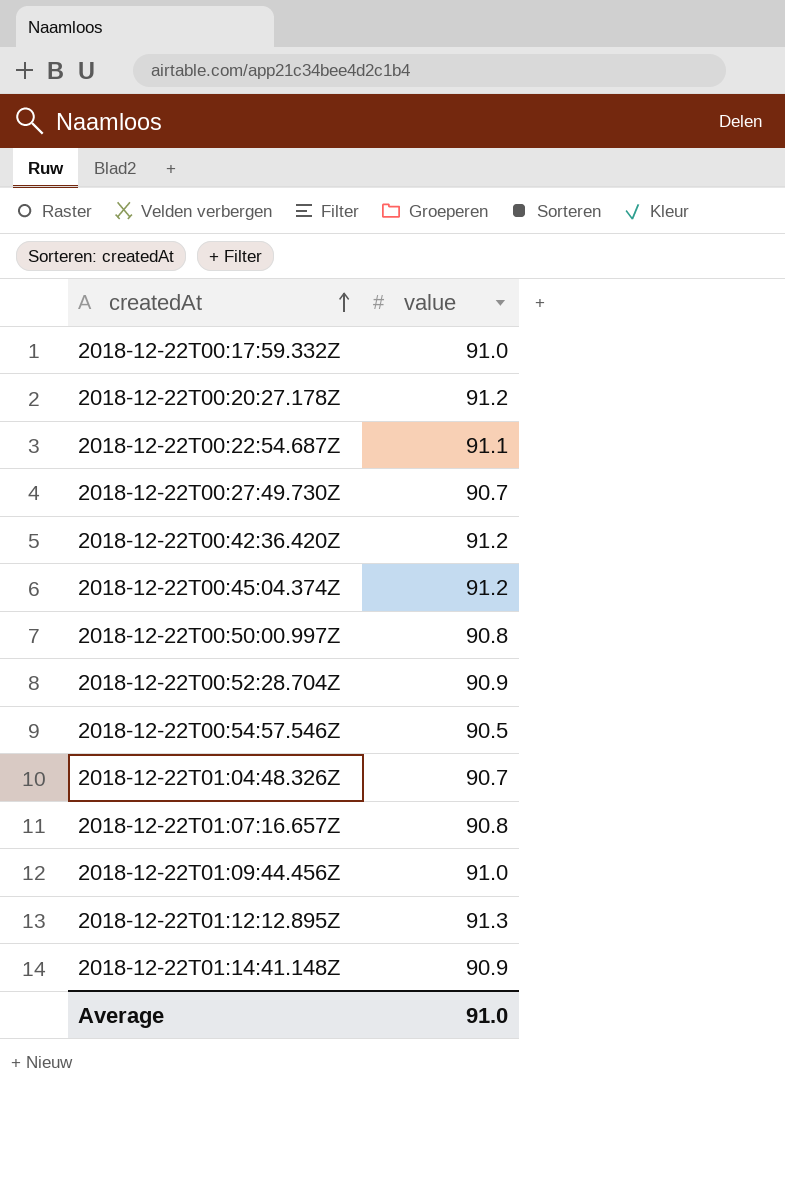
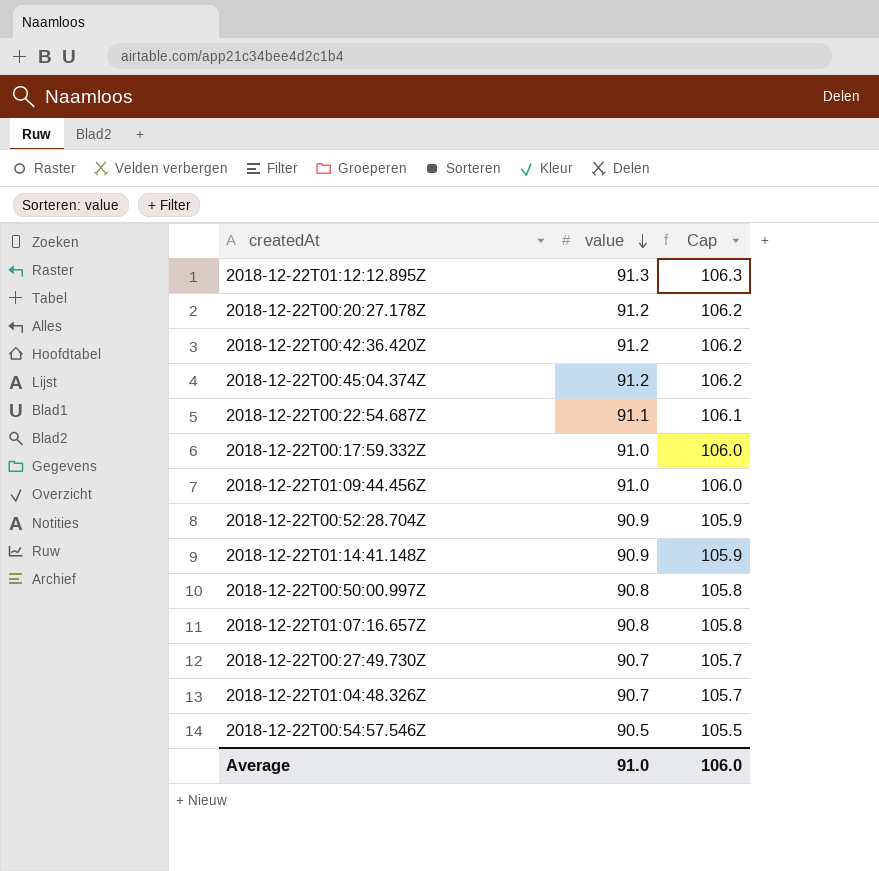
row order: createdAt ascending -> value descending
column Cap | formula: none -> [value] + 15

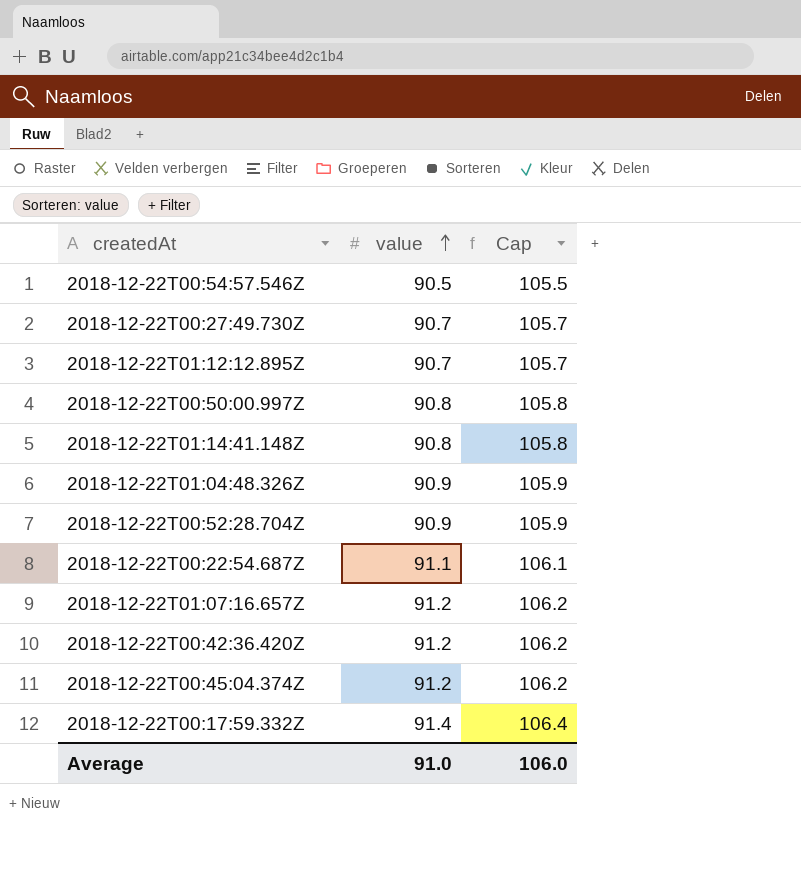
row order: value descending -> value ascending
row 2018-12-22T00:20:27.178Z: 91.2 | 106.2 -> none
row 2018-12-22T01:09:44.456Z: 91.0 | 106.0 -> none
2018-12-22T01:12:12.895Z | value: 91.3 -> 90.7
2018-12-22T01:12:12.895Z | Cap: 106.3 -> 105.7
2018-12-22T01:14:41.148Z | value: 90.9 -> 90.8
2018-12-22T01:14:41.148Z | Cap: 105.9 -> 105.8
2018-12-22T01:04:48.326Z | value: 90.7 -> 90.9
2018-12-22T01:04:48.326Z | Cap: 105.7 -> 105.9
2018-12-22T01:07:16.657Z | value: 90.8 -> 91.2
2018-12-22T01:07:16.657Z | Cap: 105.8 -> 106.2
2018-12-22T00:17:59.332Z | value: 91.0 -> 91.4
2018-12-22T00:17:59.332Z | Cap: 106.0 -> 106.4

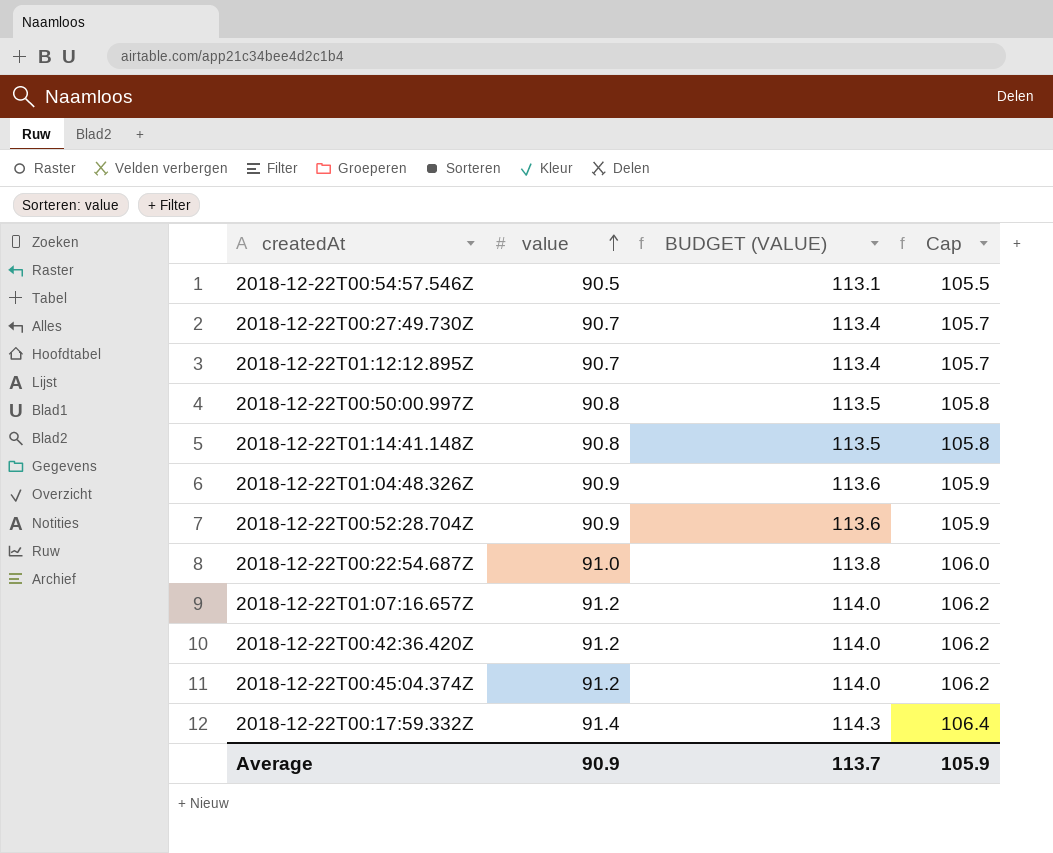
column BUDGET (VALUE) | formula: none -> [value] * 1.25
2018-12-22T00:22:54.687Z | value: 91.1 -> 91.0
2018-12-22T00:22:54.687Z | Cap: 106.1 -> 106.0
Average | value: 91.0 -> 90.9
Average | Cap: 106.0 -> 105.9

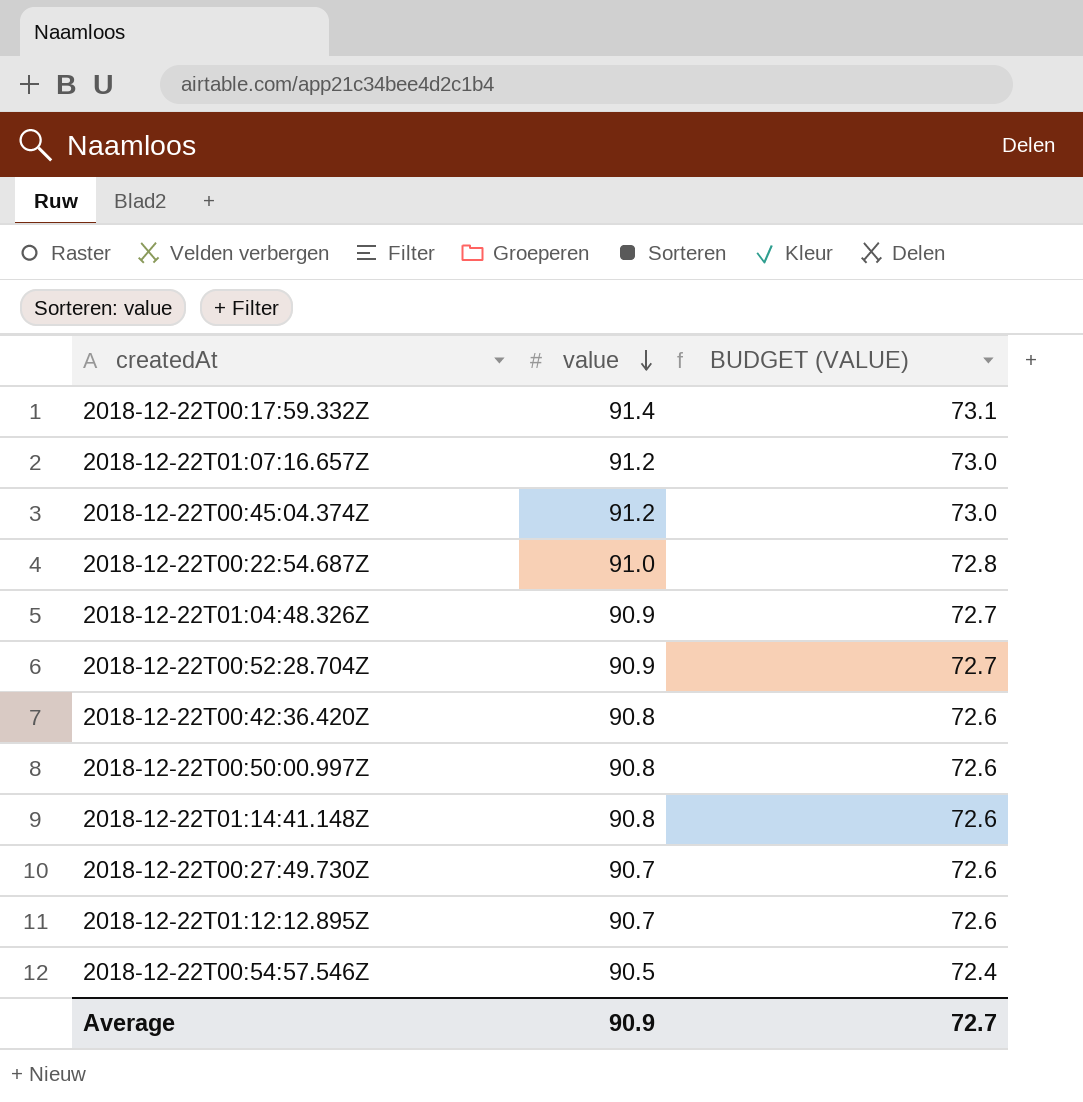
row order: value ascending -> value descending
column Cap | formula: [value] + 15 -> none
column BUDGET (VALUE) | formula: [value] * 1.25 -> [value] * 0.8
2018-12-22T00:42:36.420Z | value: 91.2 -> 90.8
Average | BUDGET (VALUE): 113.7 -> 72.7

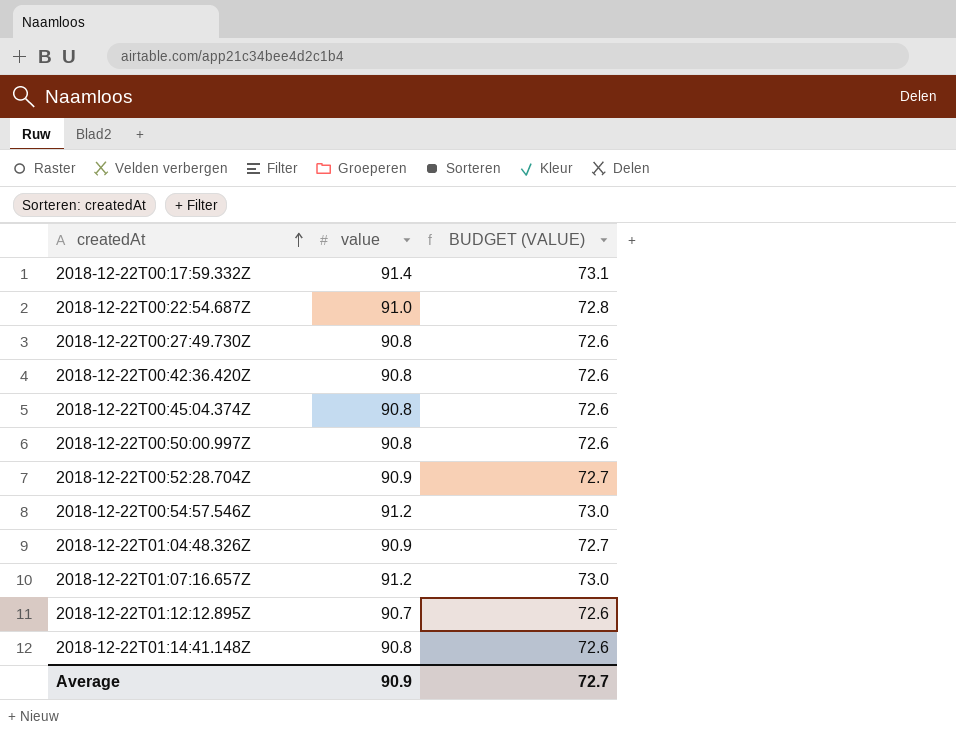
row order: value descending -> createdAt ascending
2018-12-22T00:27:49.730Z | value: 90.7 -> 90.8
2018-12-22T00:45:04.374Z | value: 91.2 -> 90.8
2018-12-22T00:45:04.374Z | BUDGET (VALUE): 73.0 -> 72.6
2018-12-22T00:54:57.546Z | value: 90.5 -> 91.2
2018-12-22T00:54:57.546Z | BUDGET (VALUE): 72.4 -> 73.0

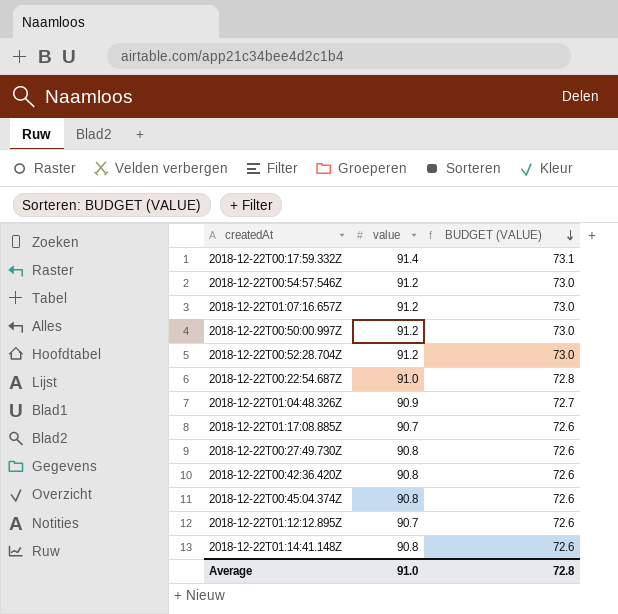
row order: createdAt ascending -> BUDGET (VALUE) descending
2018-12-22T00:50:00.997Z | value: 90.8 -> 91.2
2018-12-22T00:50:00.997Z | BUDGET (VALUE): 72.6 -> 73.0
2018-12-22T00:52:28.704Z | value: 90.9 -> 91.2
2018-12-22T00:52:28.704Z | BUDGET (VALUE): 72.7 -> 73.0
row 2018-12-22T01:17:08.885Z: none -> 90.7 | 72.6
Average | value: 90.9 -> 91.0
Average | BUDGET (VALUE): 72.7 -> 72.8

